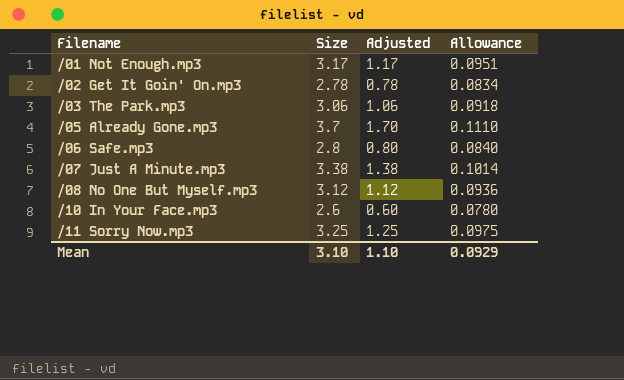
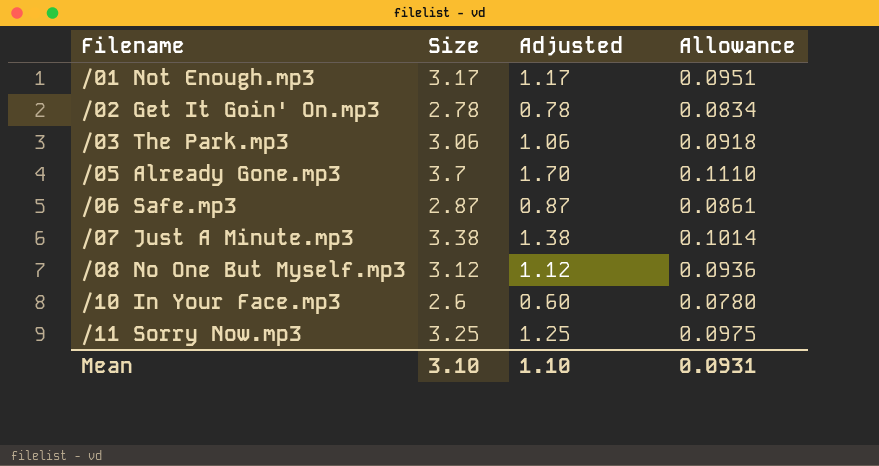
/06 Safe.mp3 | Size: 2.8 -> 2.87
/06 Safe.mp3 | Adjusted: 0.80 -> 0.87
/06 Safe.mp3 | Allowance: 0.0840 -> 0.0861
Mean | Allowance: 0.0929 -> 0.0931

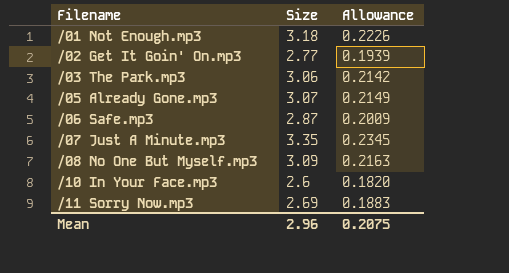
column Adjusted | formula: [Size] - 2 -> none
column Allowance | formula: [Size] * 0.03 -> [Size] * 0.07
/01 Not Enough.mp3 | Size: 3.17 -> 3.18
/02 Get It Goin' On.mp3 | Size: 2.78 -> 2.77
/05 Already Gone.mp3 | Size: 3.7 -> 3.07
/07 Just A Minute.mp3 | Size: 3.38 -> 3.35
/08 No One But Myself.mp3 | Size: 3.12 -> 3.09
/11 Sorry Now.mp3 | Size: 3.25 -> 2.69
Mean | Size: 3.10 -> 2.96
Mean | Allowance: 0.0931 -> 0.2075

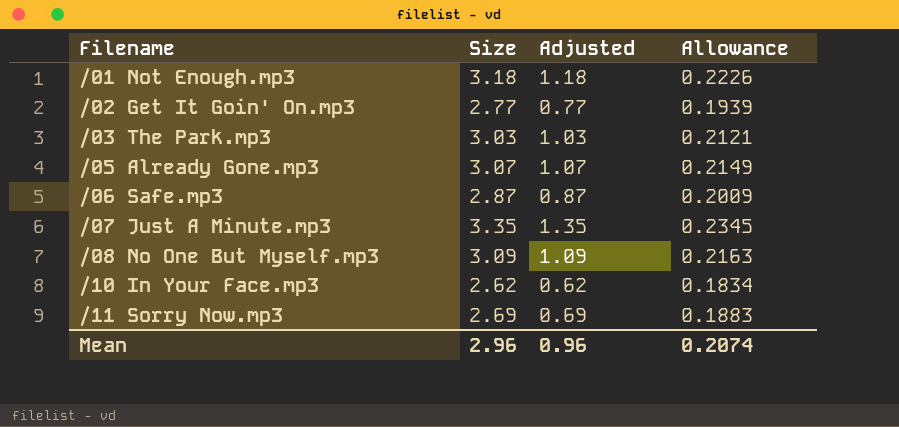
column Adjusted | formula: none -> [Size] - 2
/03 The Park.mp3 | Size: 3.06 -> 3.03
/03 The Park.mp3 | Allowance: 0.2142 -> 0.2121
/10 In Your Face.mp3 | Size: 2.6 -> 2.62
/10 In Your Face.mp3 | Allowance: 0.1820 -> 0.1834
Mean | Allowance: 0.2075 -> 0.2074

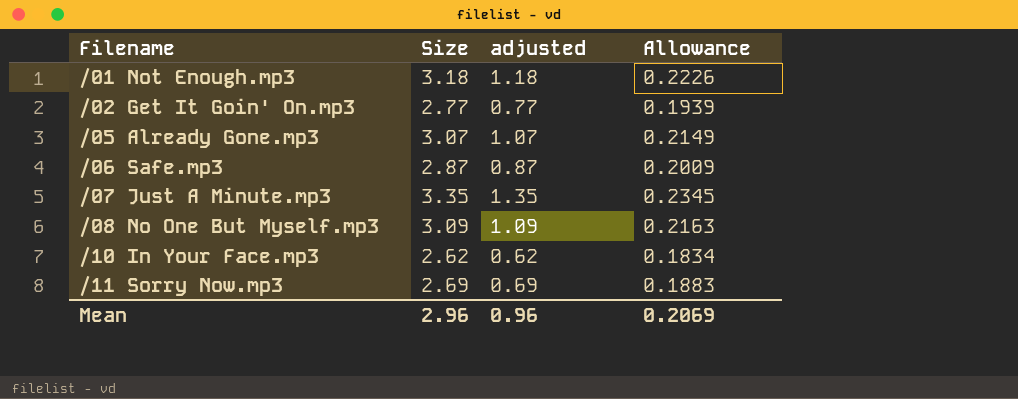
column name: Adjusted -> adjusted
row /03 The Park.mp3: 3.03 | 1.03 | 0.2121 -> none
Mean | Allowance: 0.2074 -> 0.2069

